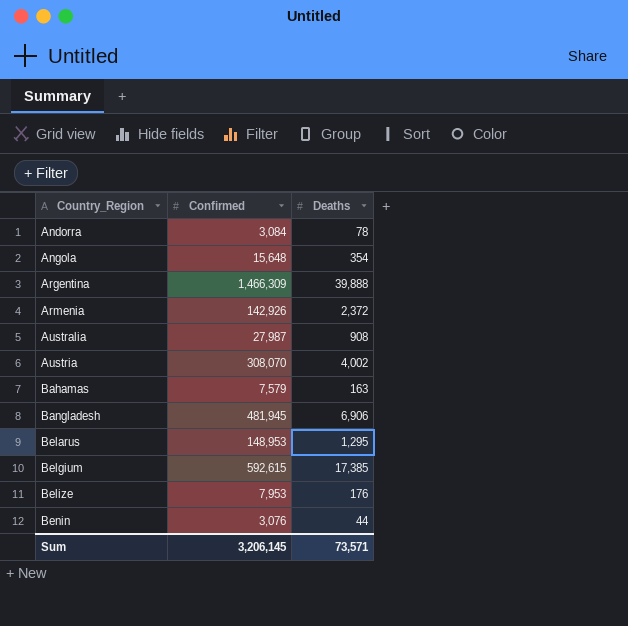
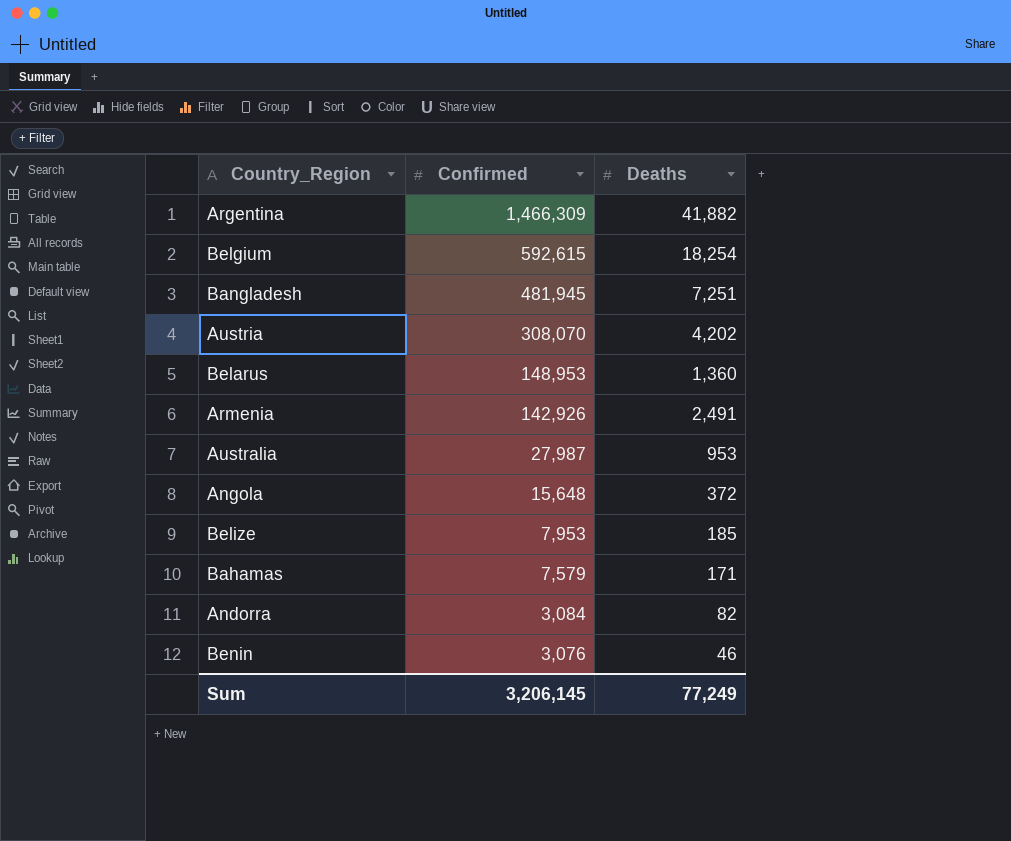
row order: Country_Region ascending -> Confirmed descending
Argentina | Deaths: 39,888 -> 41,882
Belgium | Deaths: 17,385 -> 18,254
Bangladesh | Deaths: 6,906 -> 7,251
Austria | Deaths: 4,002 -> 4,202
Belarus | Deaths: 1,295 -> 1,360
Armenia | Deaths: 2,372 -> 2,491
Australia | Deaths: 908 -> 953
Angola | Deaths: 354 -> 372
Belize | Deaths: 176 -> 185
Bahamas | Deaths: 163 -> 171
Andorra | Deaths: 78 -> 82
Benin | Deaths: 44 -> 46
Sum | Deaths: 73,571 -> 77,249

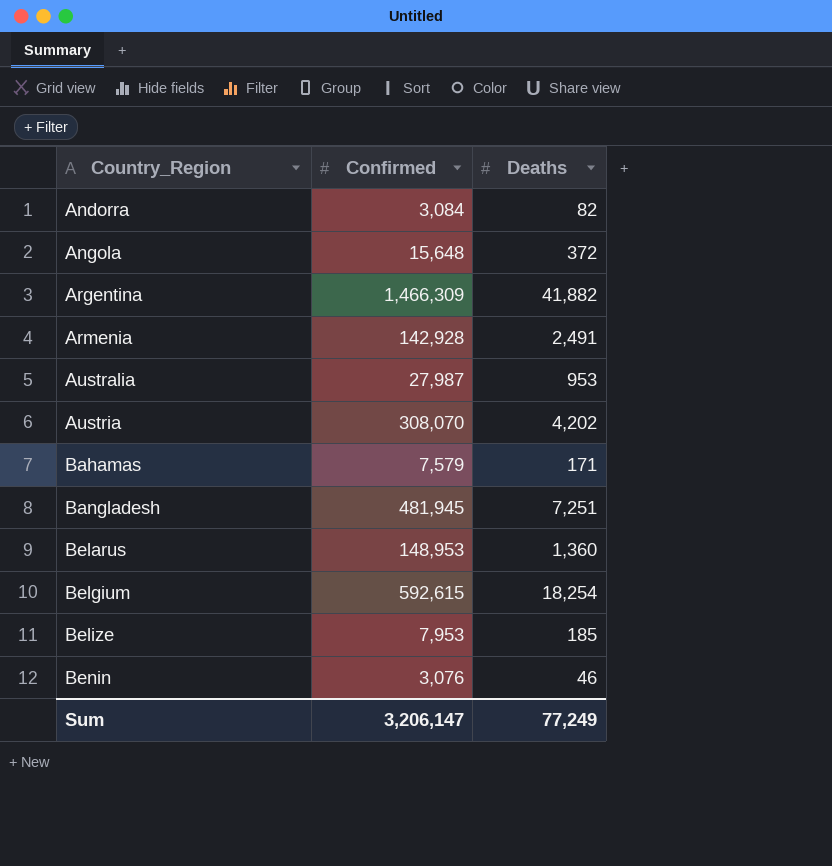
row order: Confirmed descending -> Country_Region ascending
Armenia | Confirmed: 142,926 -> 142,928
Sum | Confirmed: 3,206,145 -> 3,206,147

